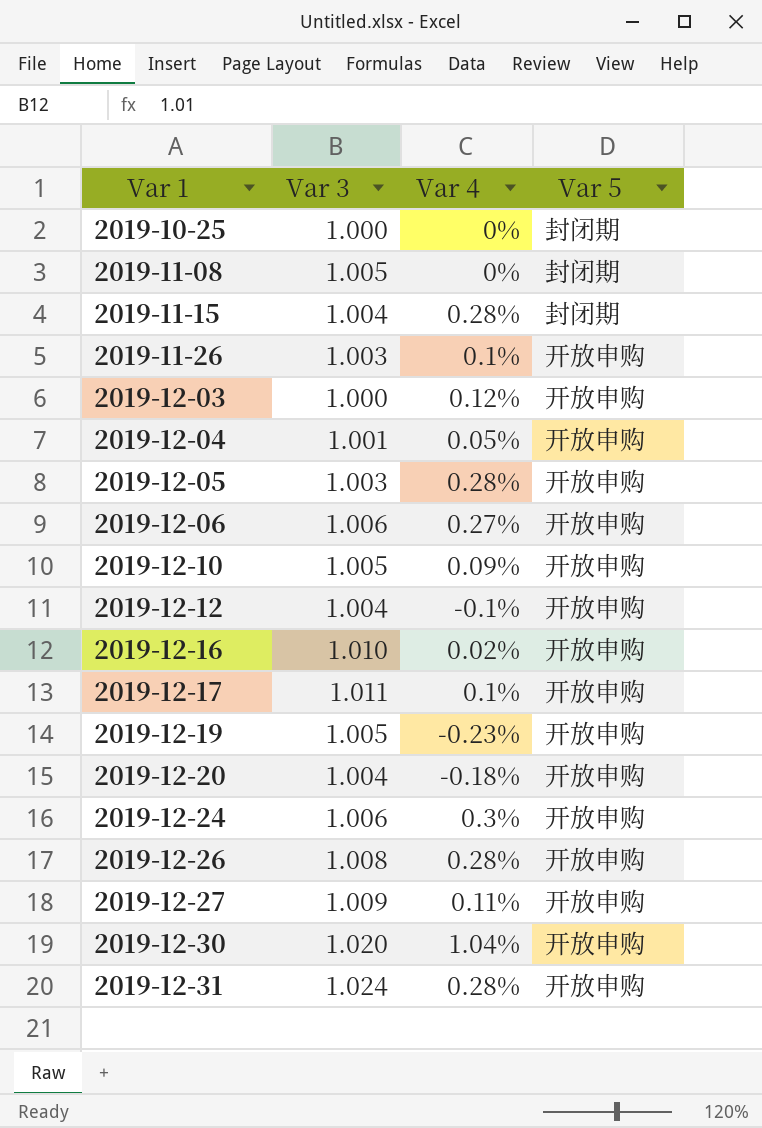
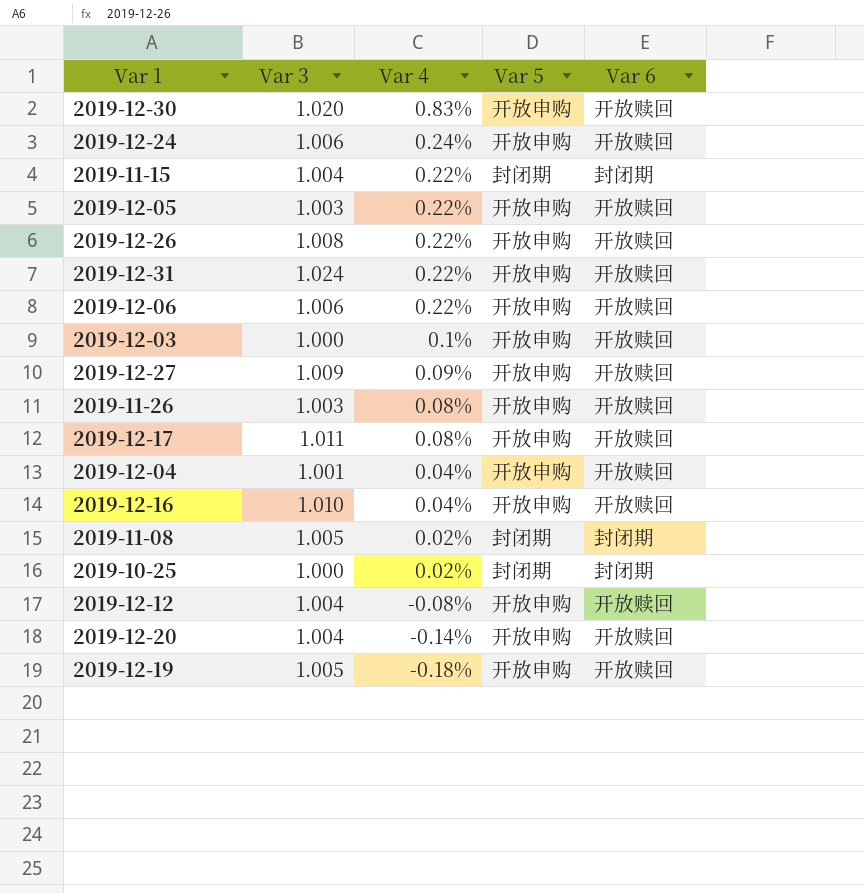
row order: Var 1 ascending -> Var 4 descending
column Var 6 | position: none -> 5
row 2019-12-10: 1.005 | 0.09% | 开放申购 -> none
2019-12-30 | Var 4: 1.04% -> 0.83%
2019-12-24 | Var 4: 0.3% -> 0.24%
2019-11-15 | Var 4: 0.28% -> 0.22%
2019-12-05 | Var 4: 0.28% -> 0.22%
2019-12-26 | Var 4: 0.28% -> 0.22%
2019-12-31 | Var 4: 0.28% -> 0.22%
2019-12-06 | Var 4: 0.27% -> 0.22%
2019-12-03 | Var 4: 0.12% -> 0.1%
2019-12-27 | Var 4: 0.11% -> 0.09%
2019-11-26 | Var 4: 0.1% -> 0.08%
2019-12-17 | Var 4: 0.1% -> 0.08%
2019-12-04 | Var 4: 0.05% -> 0.04%
2019-12-16 | Var 4: 0.02% -> 0.04%
2019-11-08 | Var 4: 0% -> 0.02%
2019-10-25 | Var 4: 0% -> 0.02%
2019-12-12 | Var 4: -0.1% -> -0.08%
2019-12-20 | Var 4: -0.18% -> -0.14%
2019-12-19 | Var 4: -0.23% -> -0.18%

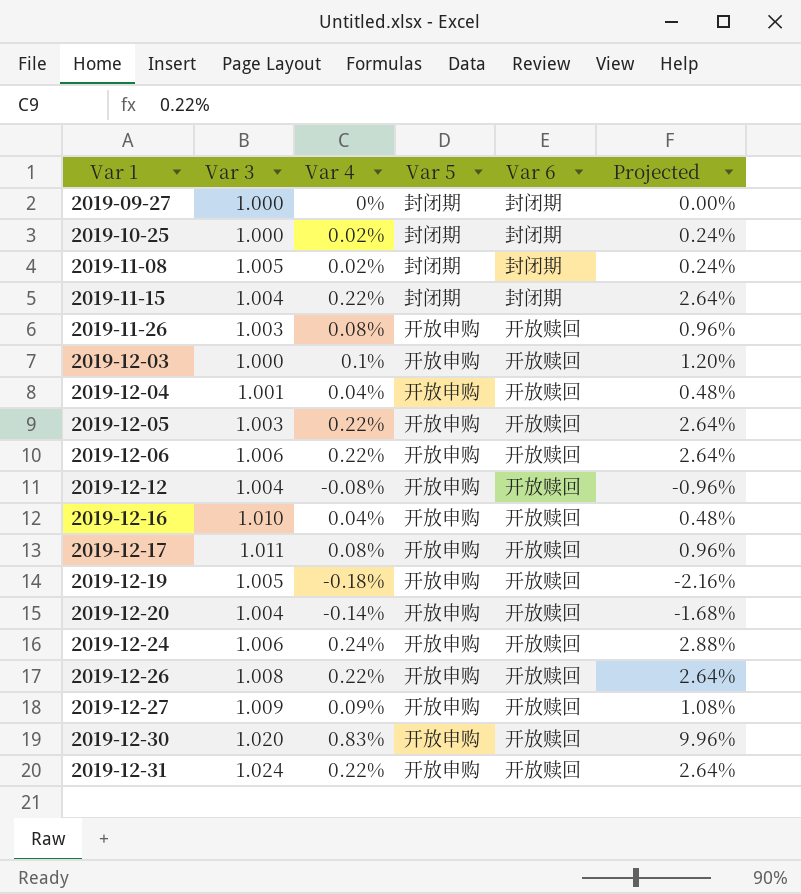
row order: Var 4 descending -> Var 1 ascending
column Projected | formula: none -> [Var 4] * 12
row 2019-09-27: none -> 1.000 | 0% | 封闭期 | 封闭期 | 0.00%

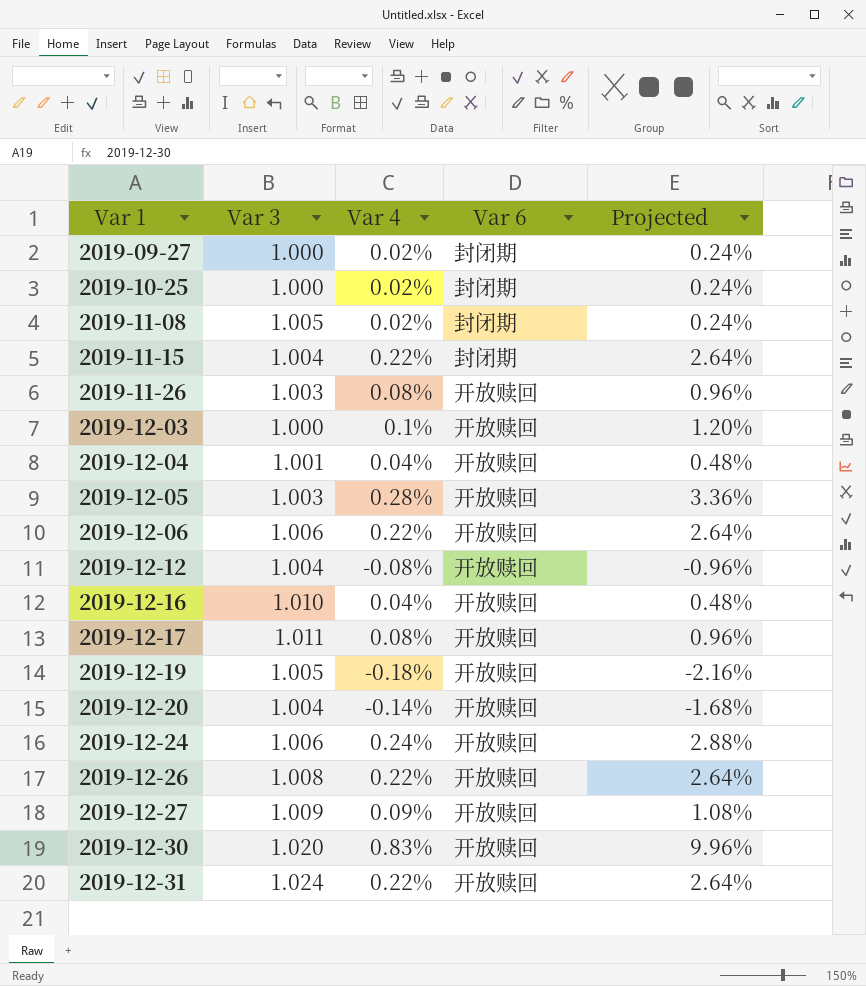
column Var 5 | position: 4 -> none
2019-09-27 | Var 4: 0% -> 0.02%
2019-09-27 | Projected: 0.00% -> 0.24%
2019-12-05 | Var 4: 0.22% -> 0.28%
2019-12-05 | Projected: 2.64% -> 3.36%

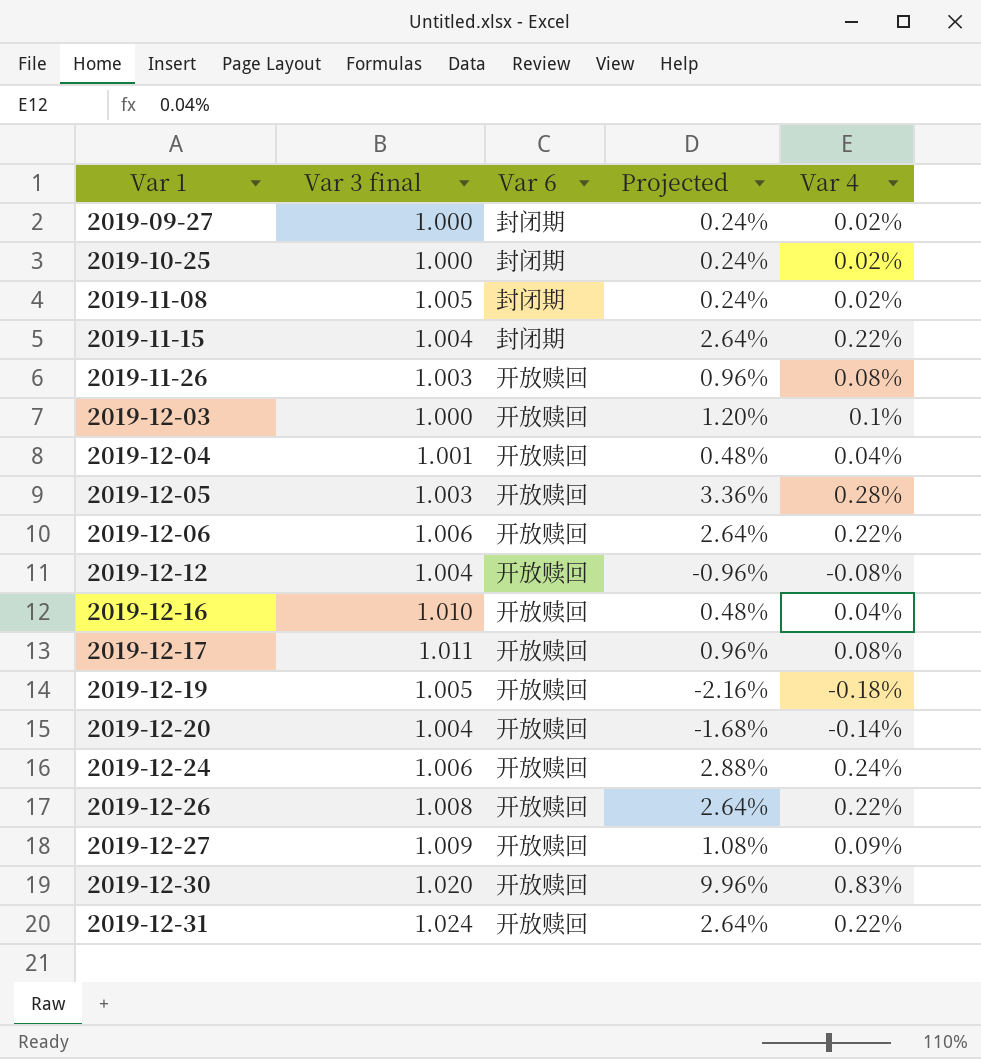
column name: Var 3 -> Var 3 final
column Var 4 | position: 3 -> 5

